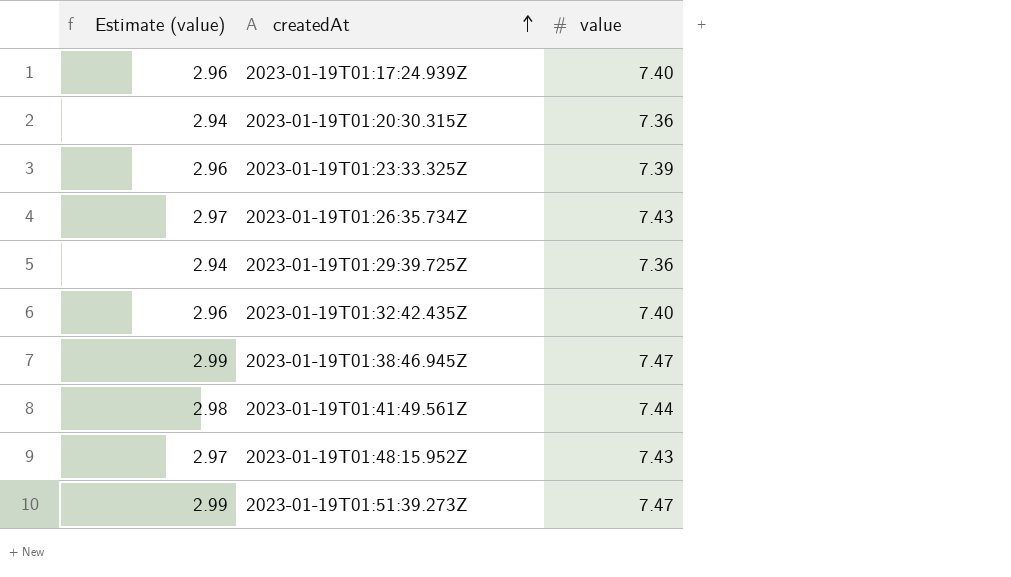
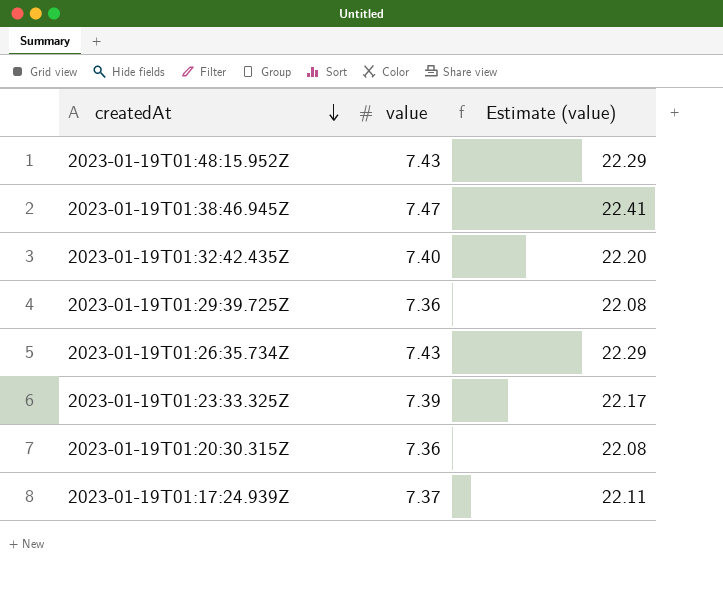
row order: createdAt ascending -> createdAt descending
column Estimate (value) | formula: [value] * 0.4 -> [value] * 3
column Estimate (value) | position: 1 -> 3
row 2023-01-19T01:41:49.561Z: 2.98 | 7.44 -> none
row 2023-01-19T01:51:39.273Z: 2.99 | 7.47 -> none
2023-01-19T01:17:24.939Z | value: 7.40 -> 7.37

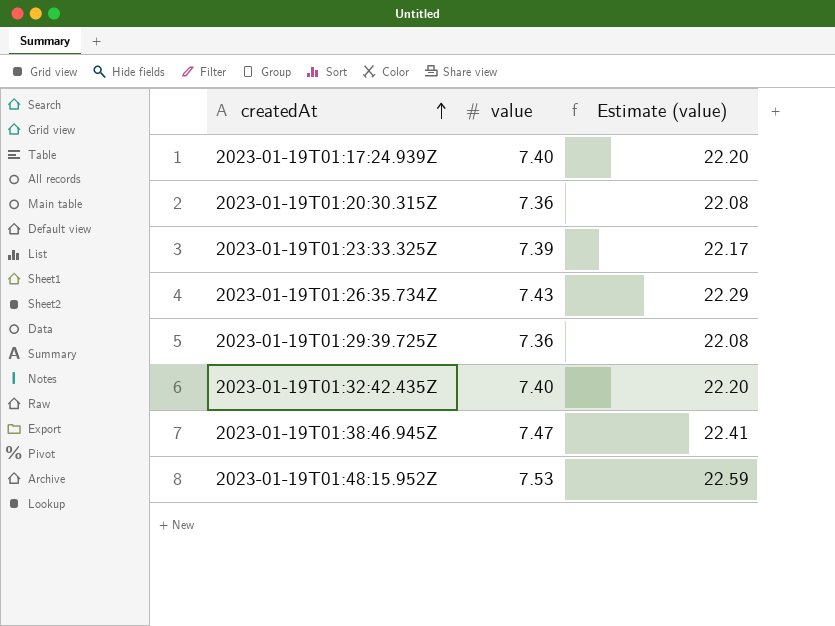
row order: createdAt descending -> createdAt ascending
2023-01-19T01:17:24.939Z | value: 7.37 -> 7.40
2023-01-19T01:17:24.939Z | Estimate (value): 22.11 -> 22.20
2023-01-19T01:48:15.952Z | value: 7.43 -> 7.53
2023-01-19T01:48:15.952Z | Estimate (value): 22.29 -> 22.59

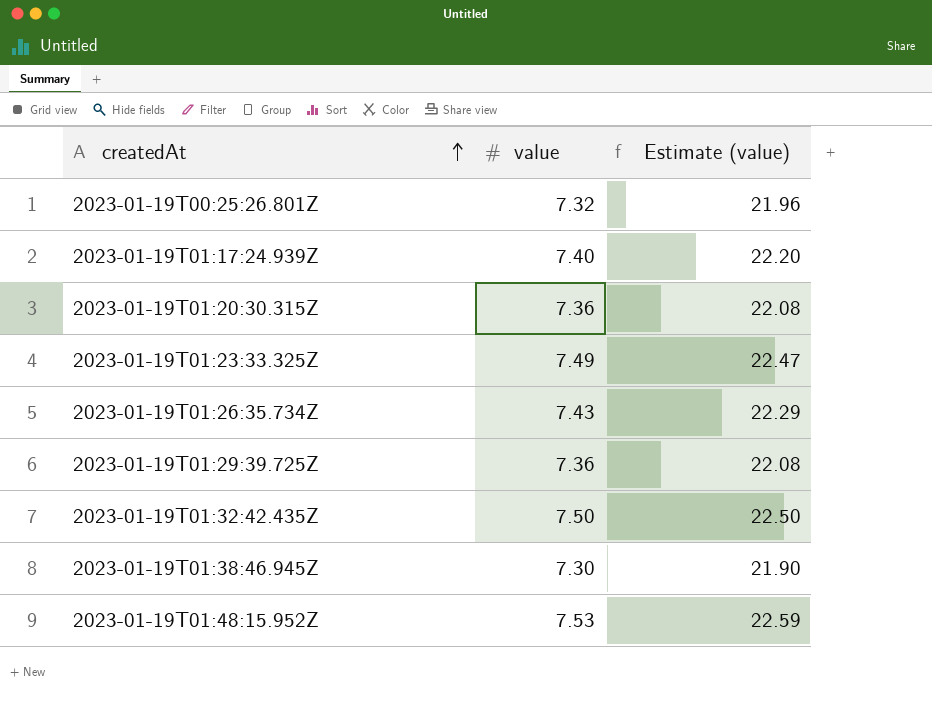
row 2023-01-19T00:25:26.801Z: none -> 7.32 | 21.96
2023-01-19T01:23:33.325Z | value: 7.39 -> 7.49
2023-01-19T01:23:33.325Z | Estimate (value): 22.17 -> 22.47
2023-01-19T01:32:42.435Z | value: 7.40 -> 7.50
2023-01-19T01:32:42.435Z | Estimate (value): 22.20 -> 22.50
2023-01-19T01:38:46.945Z | value: 7.47 -> 7.30
2023-01-19T01:38:46.945Z | Estimate (value): 22.41 -> 21.90

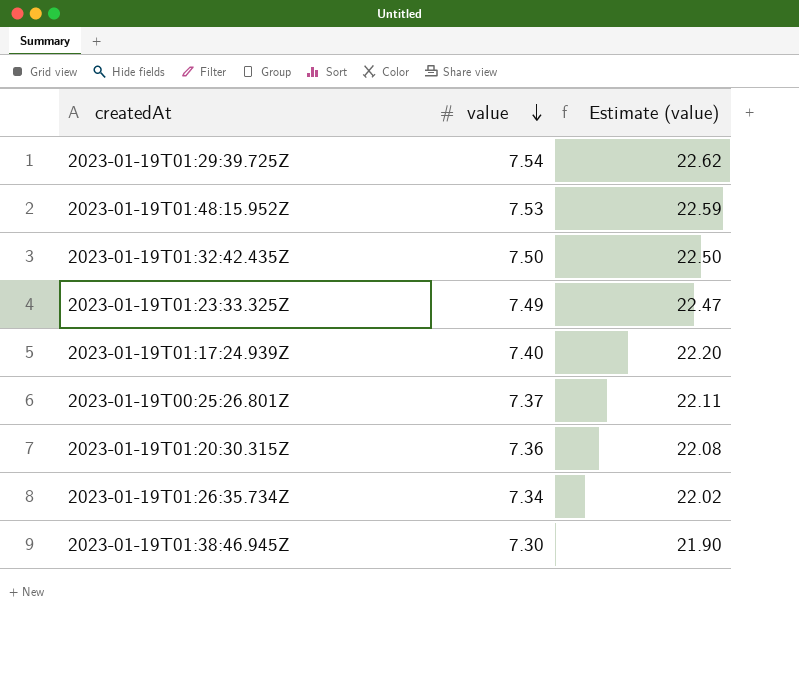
row order: createdAt ascending -> value descending
2023-01-19T01:29:39.725Z | value: 7.36 -> 7.54
2023-01-19T01:29:39.725Z | Estimate (value): 22.08 -> 22.62
2023-01-19T00:25:26.801Z | value: 7.32 -> 7.37
2023-01-19T00:25:26.801Z | Estimate (value): 21.96 -> 22.11
2023-01-19T01:26:35.734Z | value: 7.43 -> 7.34
2023-01-19T01:26:35.734Z | Estimate (value): 22.29 -> 22.02

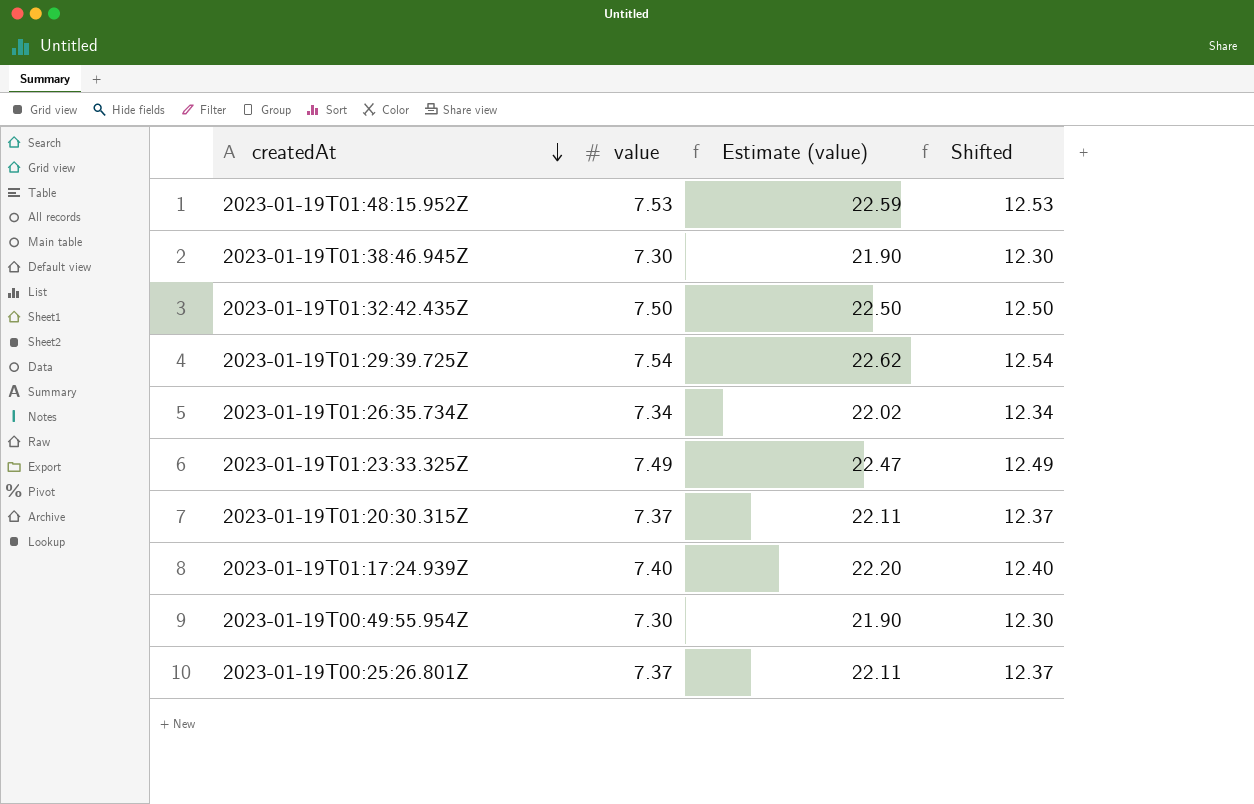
row order: value descending -> createdAt descending
column Shifted | formula: none -> [value] + 5
2023-01-19T01:20:30.315Z | value: 7.36 -> 7.37
2023-01-19T01:20:30.315Z | Estimate (value): 22.08 -> 22.11
row 2023-01-19T00:49:55.954Z: none -> 7.30 | 21.90 | 12.30

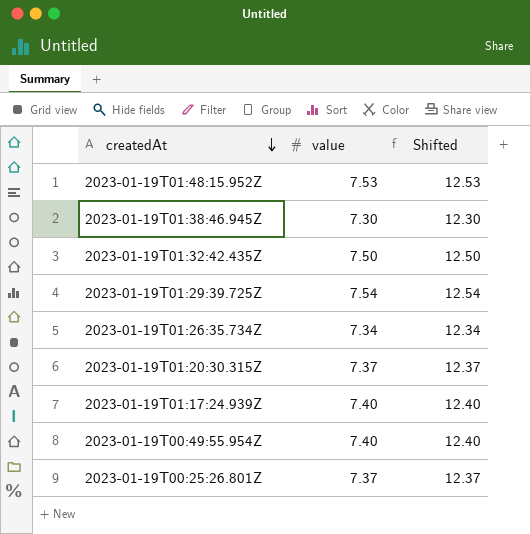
column Estimate (value) | formula: [value] * 3 -> none
row 2023-01-19T01:23:33.325Z: 7.49 | 22.47 | 12.49 -> none
2023-01-19T00:49:55.954Z | value: 7.30 -> 7.40
2023-01-19T00:49:55.954Z | Shifted: 12.30 -> 12.40

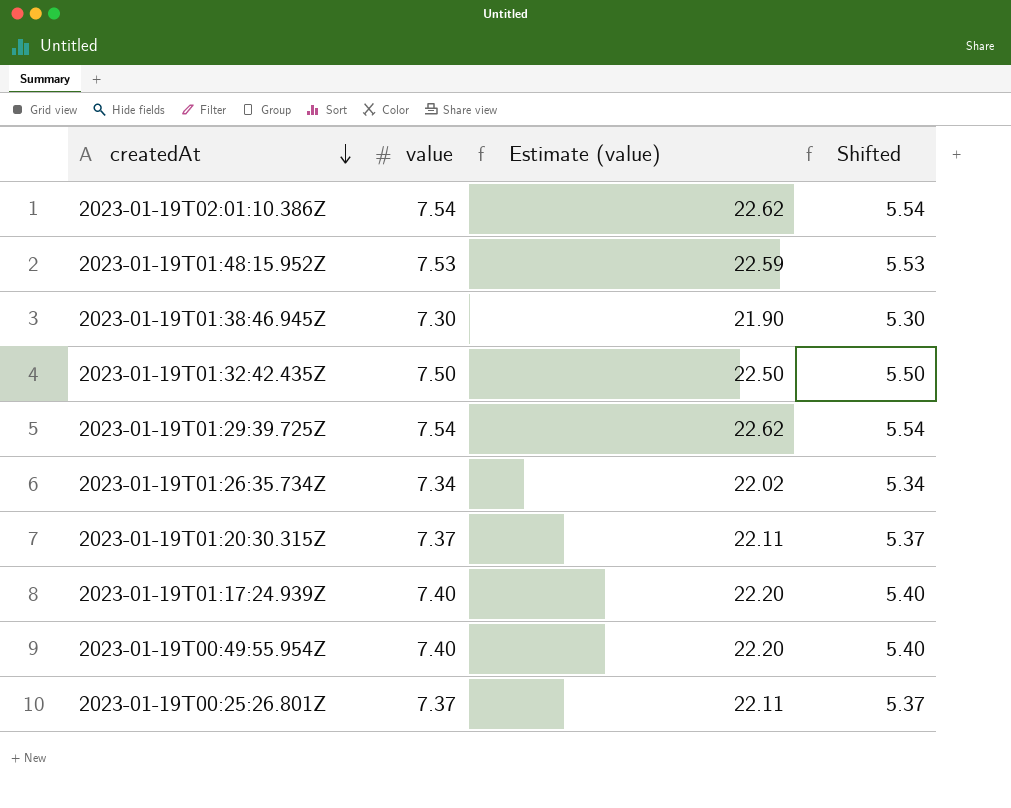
column Estimate (value) | formula: none -> [value] * 3
column Shifted | formula: [value] + 5 -> [value] - 2
row 2023-01-19T02:01:10.386Z: none -> 7.54 | 22.62 | 5.54

